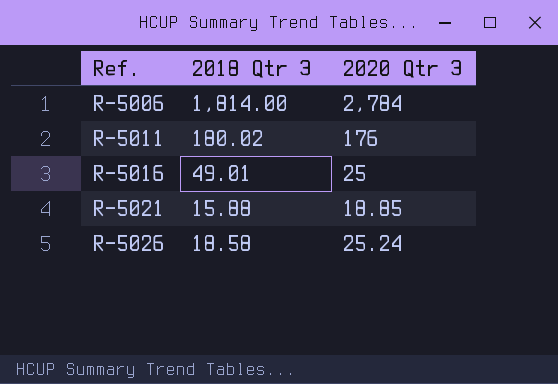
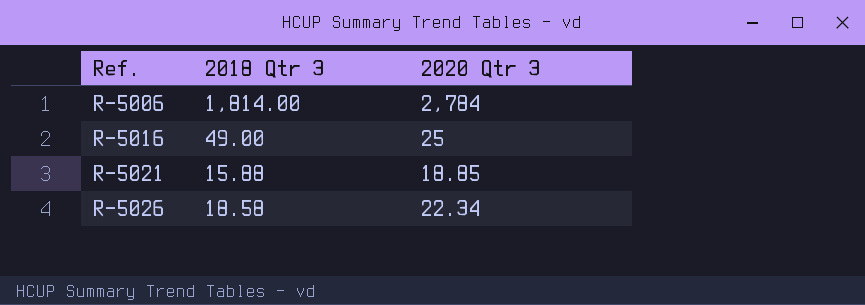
row R-5011: 180.02 | 176 -> none
R-5016 | 2018 Qtr 3: 49.01 -> 49.00
R-5026 | 2020 Qtr 3: 25.24 -> 22.34

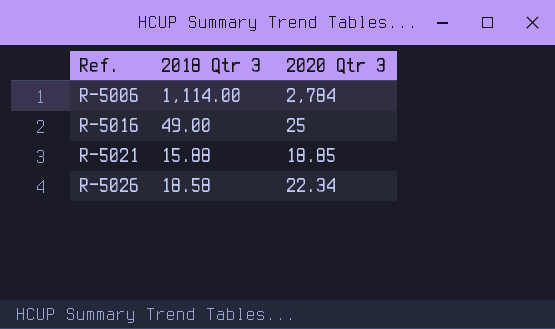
R-5006 | 2018 Qtr 3: 1,814.00 -> 1,114.00

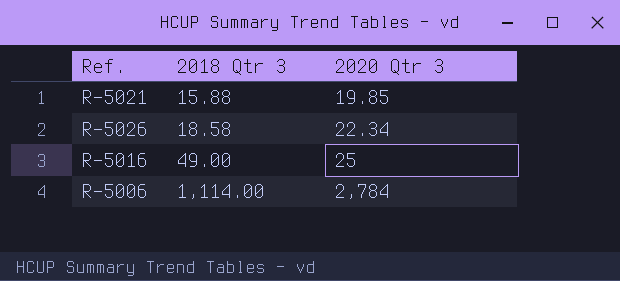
row order: Ref. ascending -> 2018 Qtr 3 ascending
R-5021 | 2020 Qtr 3: 18.85 -> 19.85

